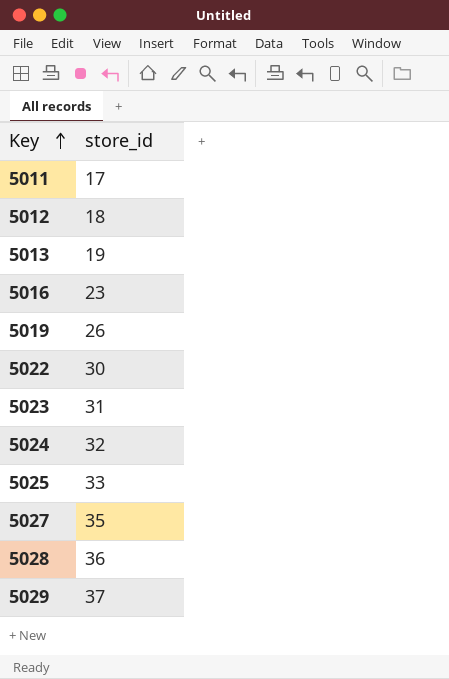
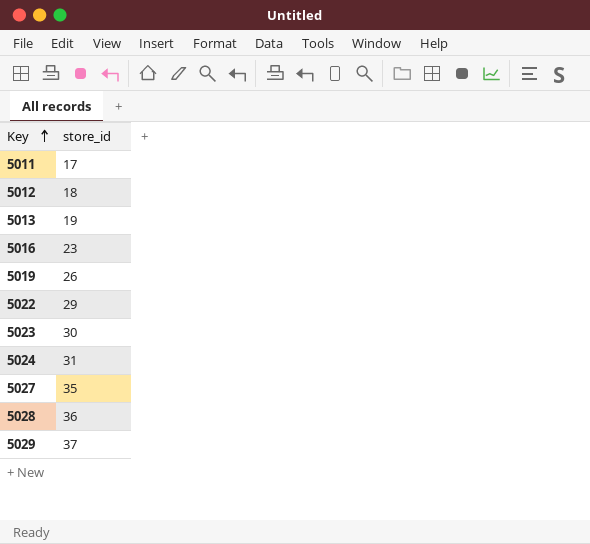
row 5025: 33 -> none
5022 | store_id: 30 -> 29
5023 | store_id: 31 -> 30
5024 | store_id: 32 -> 31

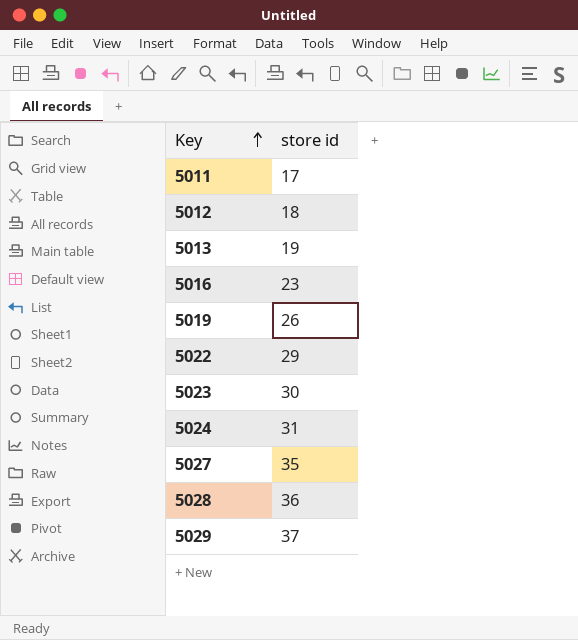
column name: store_id -> store id

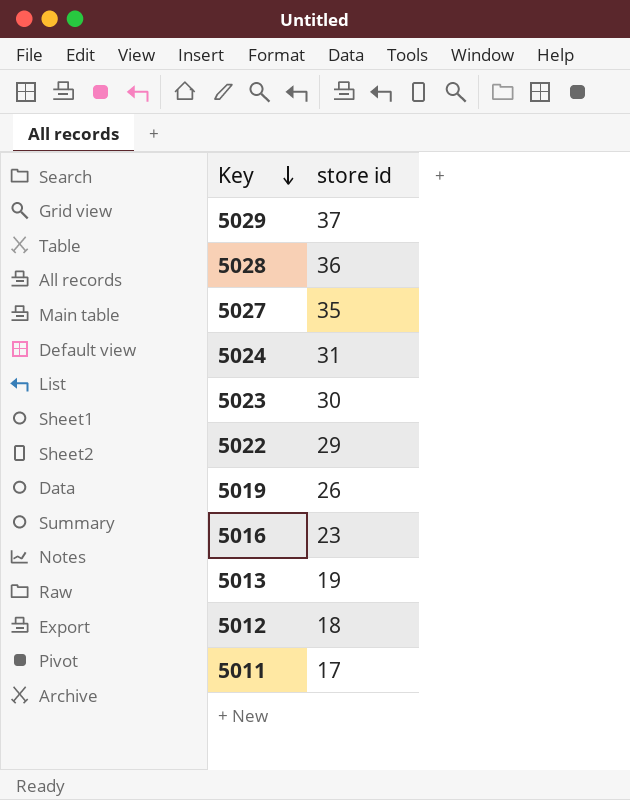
row order: Key ascending -> Key descending

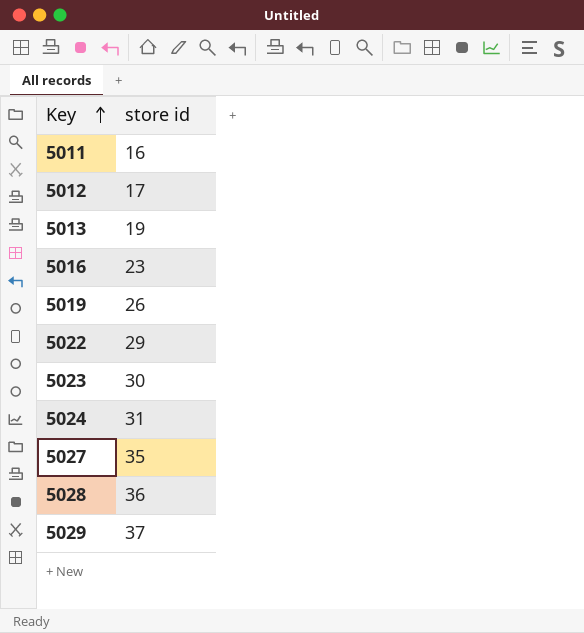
row order: Key descending -> Key ascending
5011 | store id: 17 -> 16
5012 | store id: 18 -> 17

